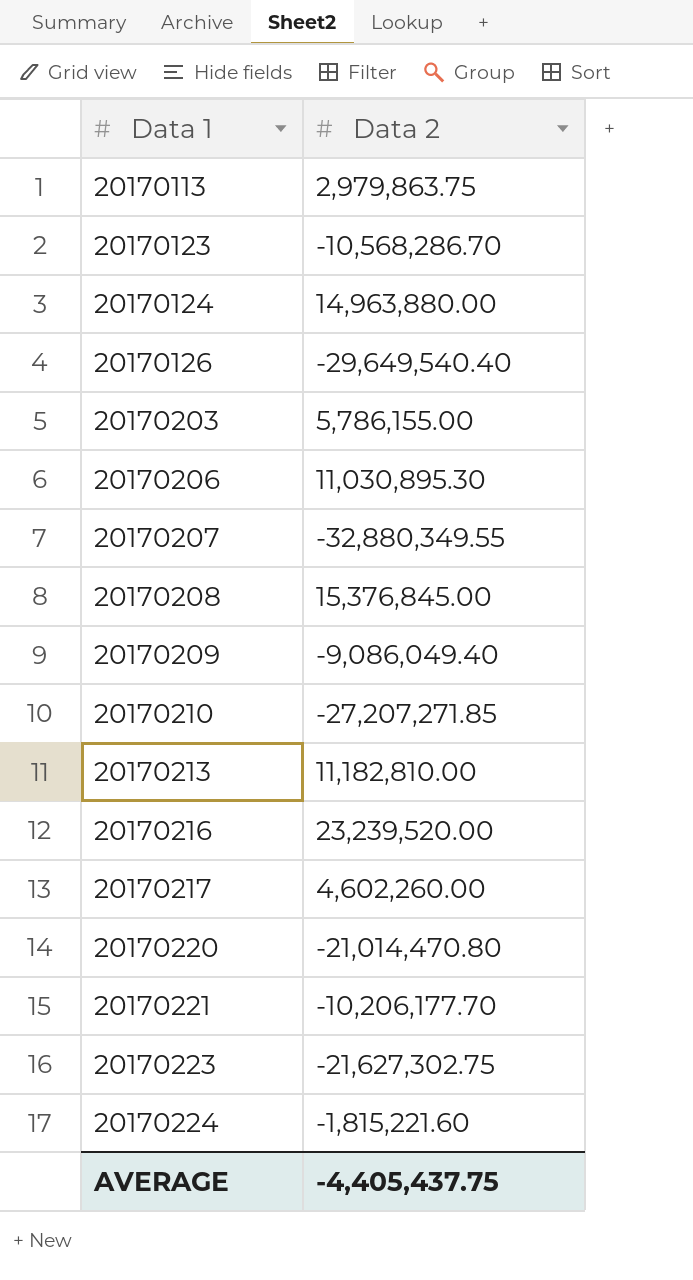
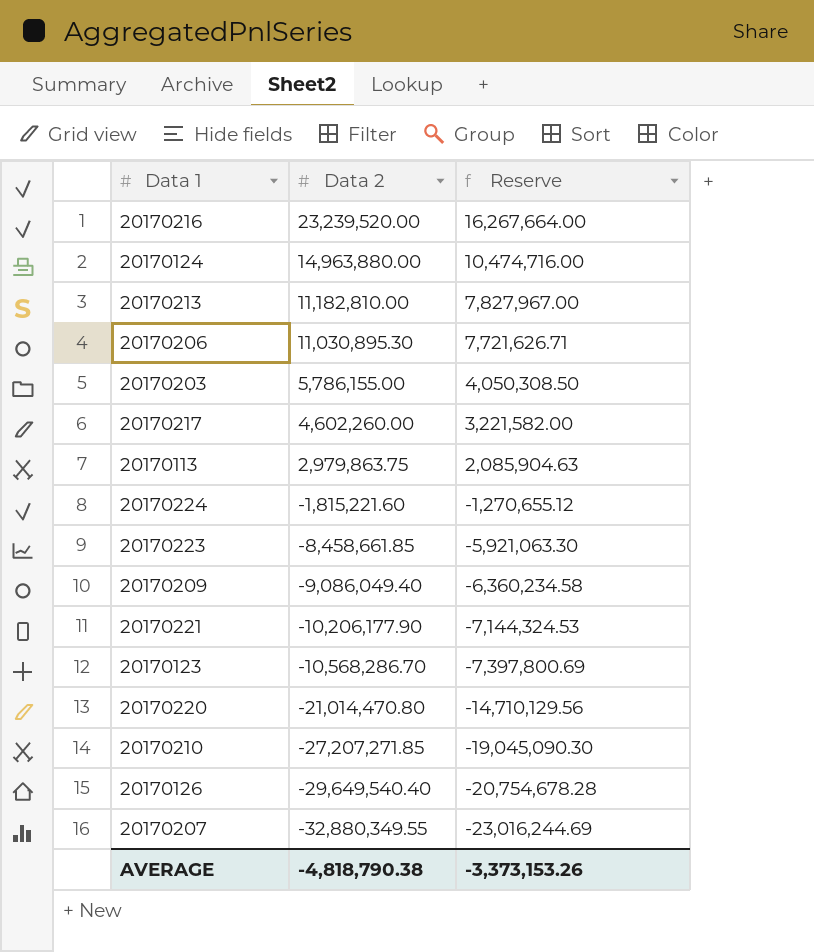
row order: Data 1 ascending -> Data 2 descending
column Reserve | formula: none -> [Data 2] * 0.7
row 20170208: 15,376,845.00 -> none
20170223 | Data 2: -21,627,302.75 -> -8,458,661.85
20170221 | Data 2: -10,206,177.70 -> -10,206,177.90
AVERAGE | Data 2: -4,405,437.75 -> -4,818,790.38

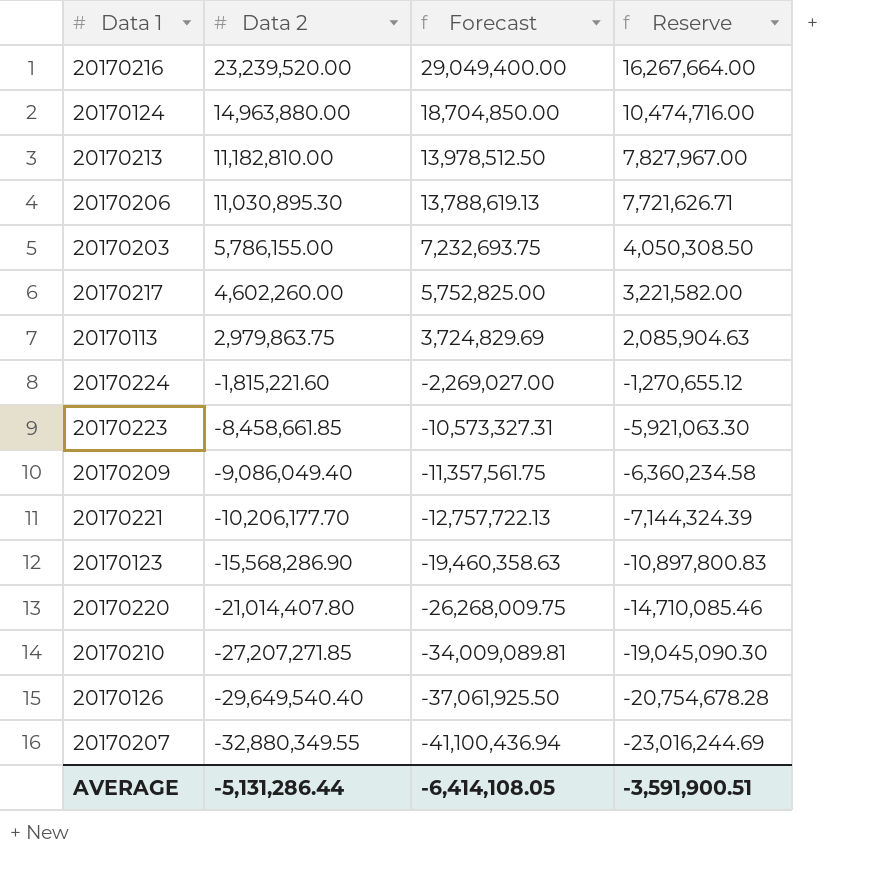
column Forecast | formula: none -> [Data 2] * 1.25
20170221 | Data 2: -10,206,177.90 -> -10,206,177.70
20170221 | Reserve: -7,144,324.53 -> -7,144,324.39
20170123 | Data 2: -10,568,286.70 -> -15,568,286.90
20170123 | Reserve: -7,397,800.69 -> -10,897,800.83
20170220 | Data 2: -21,014,470.80 -> -21,014,407.80
20170220 | Reserve: -14,710,129.56 -> -14,710,085.46
AVERAGE | Data 2: -4,818,790.38 -> -5,131,286.44
AVERAGE | Reserve: -3,373,153.26 -> -3,591,900.51

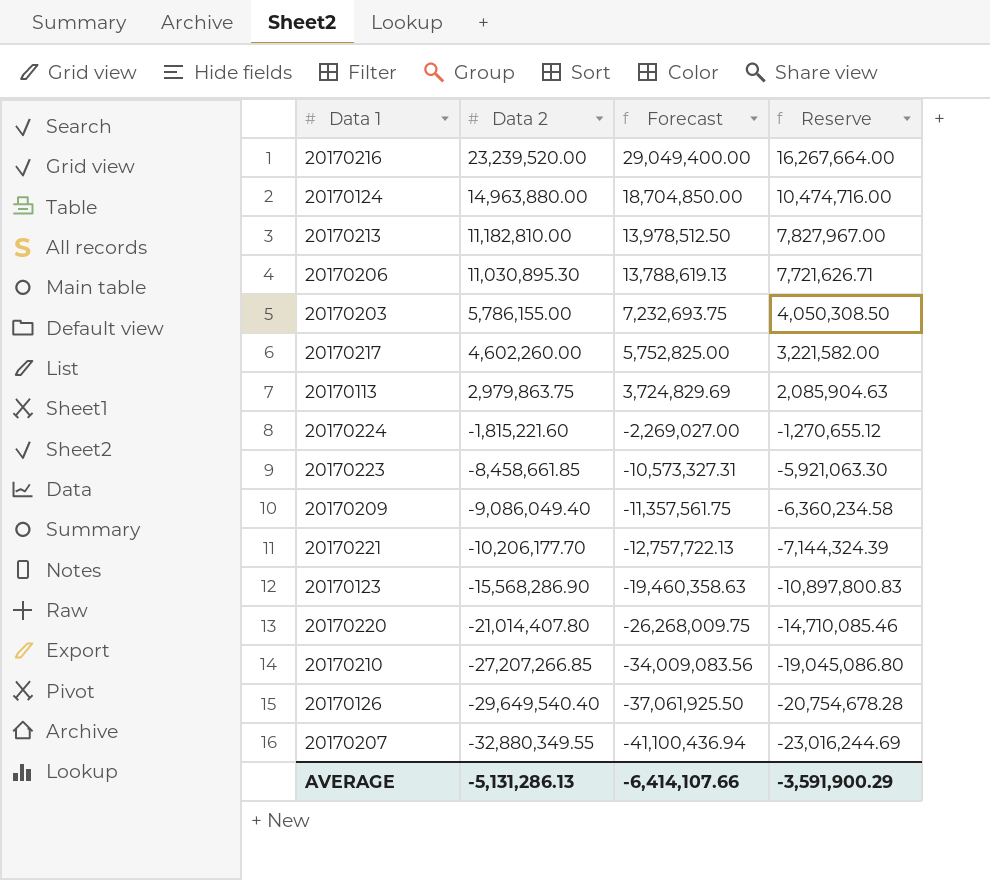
20170210 | Data 2: -27,207,271.85 -> -27,207,266.85
20170210 | Forecast: -34,009,089.81 -> -34,009,083.56
20170210 | Reserve: -19,045,090.30 -> -19,045,086.80
AVERAGE | Data 2: -5,131,286.44 -> -5,131,286.13
AVERAGE | Forecast: -6,414,108.05 -> -6,414,107.66
AVERAGE | Reserve: -3,591,900.51 -> -3,591,900.29

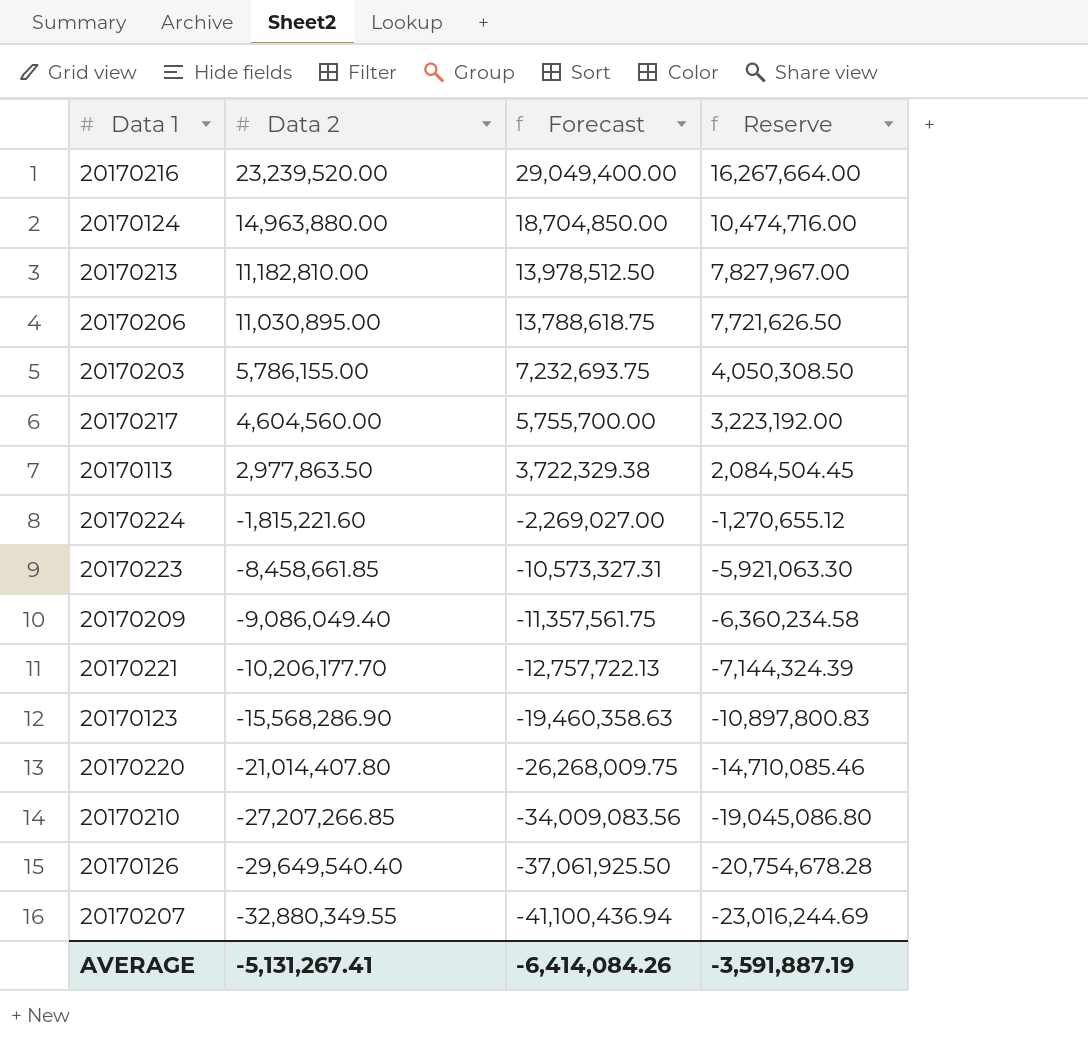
20170206 | Data 2: 11,030,895.30 -> 11,030,895.00
20170206 | Forecast: 13,788,619.13 -> 13,788,618.75
20170206 | Reserve: 7,721,626.71 -> 7,721,626.50
20170217 | Data 2: 4,602,260.00 -> 4,604,560.00
20170217 | Forecast: 5,752,825.00 -> 5,755,700.00
20170217 | Reserve: 3,221,582.00 -> 3,223,192.00
20170113 | Data 2: 2,979,863.75 -> 2,977,863.50
20170113 | Forecast: 3,724,829.69 -> 3,722,329.38
20170113 | Reserve: 2,085,904.63 -> 2,084,504.45
AVERAGE | Data 2: -5,131,286.13 -> -5,131,267.41
AVERAGE | Forecast: -6,414,107.66 -> -6,414,084.26
AVERAGE | Reserve: -3,591,900.29 -> -3,591,887.19

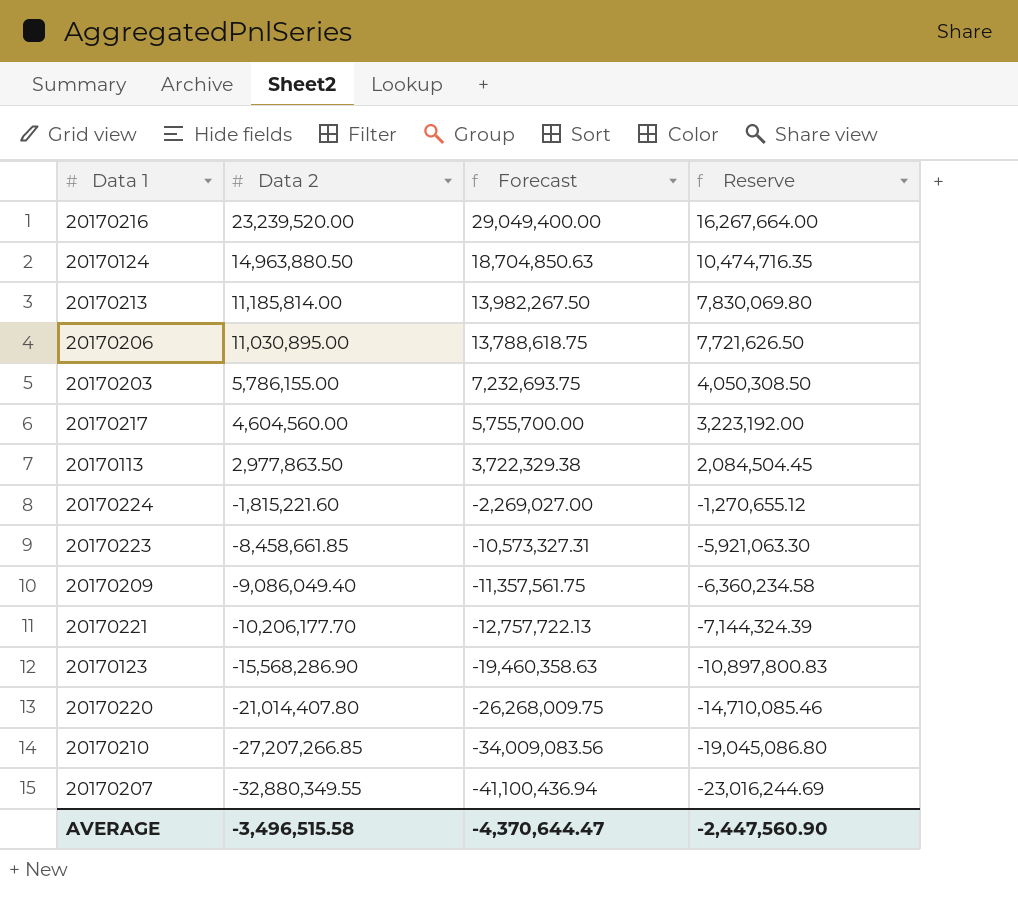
row 20170126: -29,649,540.40 | -37,061,925.50 | -20,754,678.28 -> none
20170124 | Data 2: 14,963,880.00 -> 14,963,880.50
20170124 | Forecast: 18,704,850.00 -> 18,704,850.63
20170124 | Reserve: 10,474,716.00 -> 10,474,716.35
20170213 | Data 2: 11,182,810.00 -> 11,185,814.00
20170213 | Forecast: 13,978,512.50 -> 13,982,267.50
20170213 | Reserve: 7,827,967.00 -> 7,830,069.80
AVERAGE | Data 2: -5,131,267.41 -> -3,496,515.58
AVERAGE | Forecast: -6,414,084.26 -> -4,370,644.47
AVERAGE | Reserve: -3,591,887.19 -> -2,447,560.90

